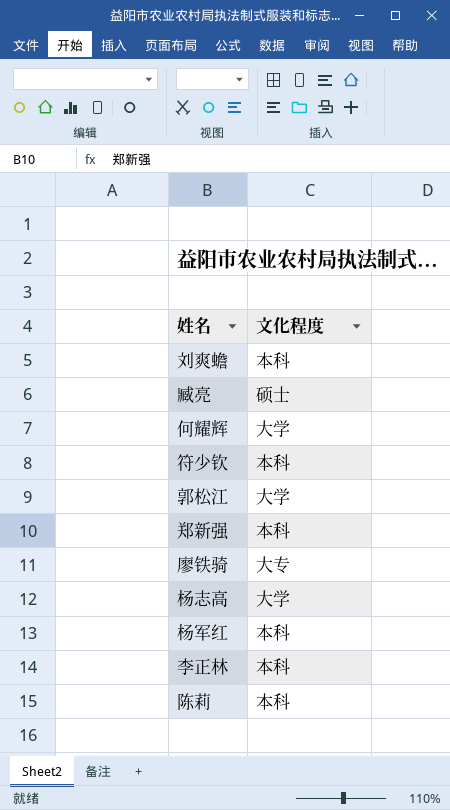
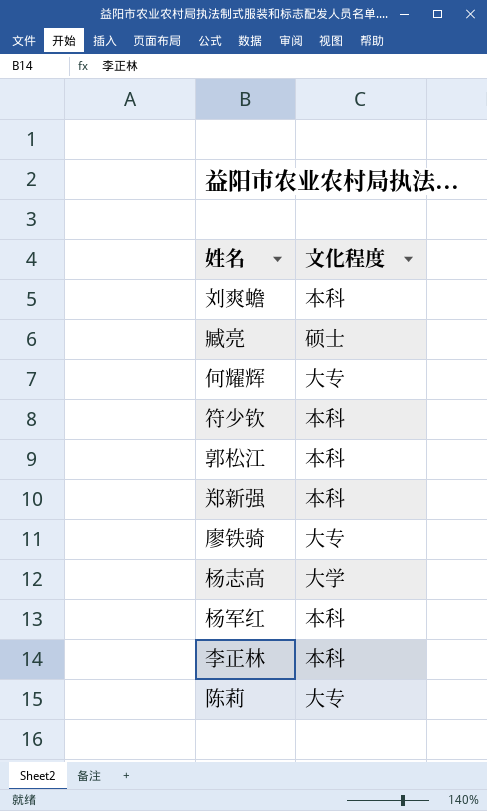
何耀辉 | 文化程度: 大学 -> 大专
郭松江 | 文化程度: 大学 -> 本科
陈莉 | 文化程度: 本科 -> 大专

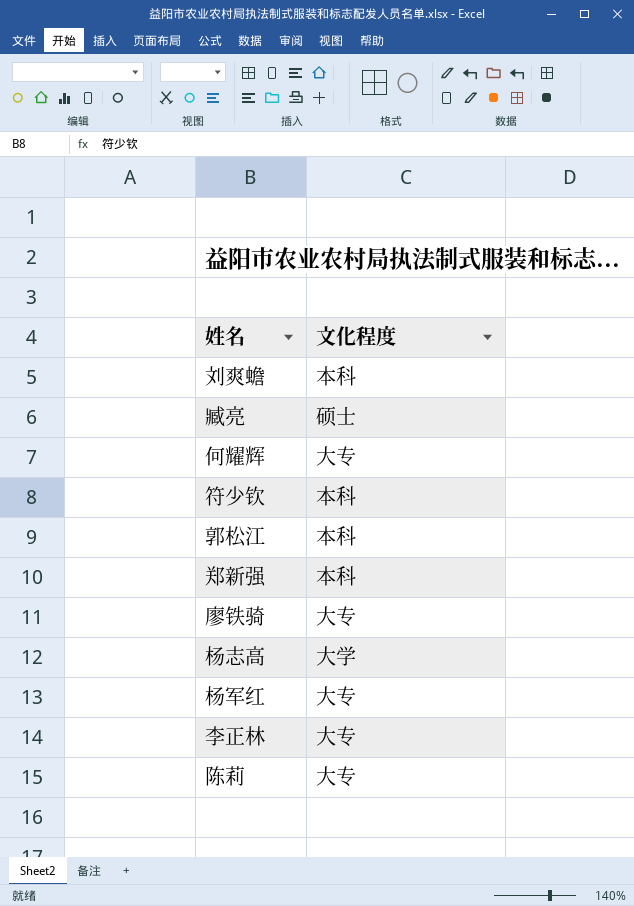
杨军红 | 文化程度: 本科 -> 大专
李正林 | 文化程度: 本科 -> 大专

